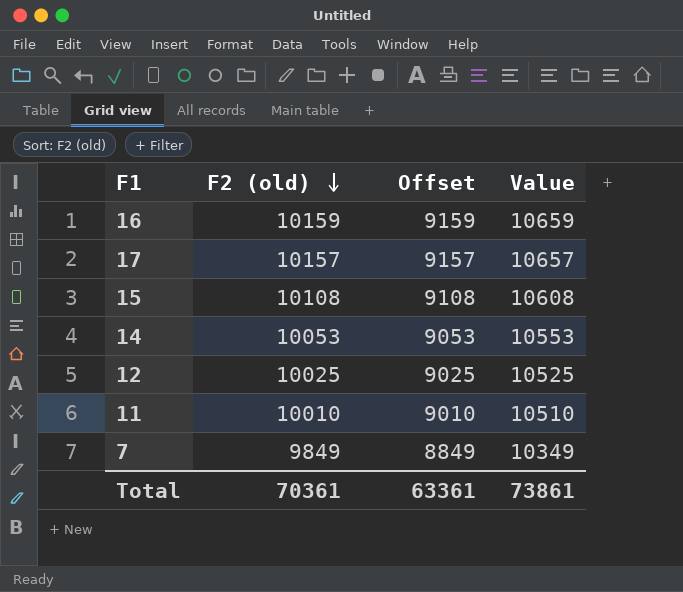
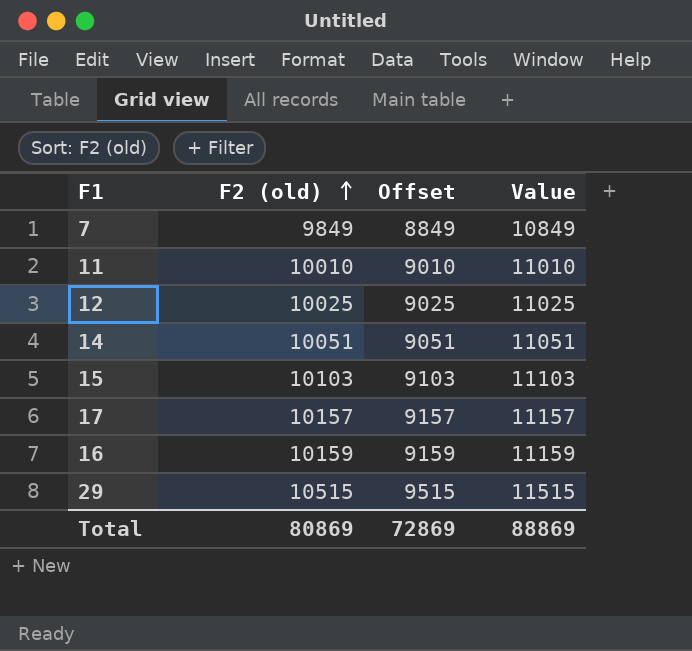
row order: F2 (old) descending -> F2 (old) ascending
column Value | formula: [F2 (old)] + 500 -> [F2 (old)] + 1000
14 | F2 (old): 10053 -> 10051
14 | Offset: 9053 -> 9051
15 | F2 (old): 10108 -> 10103
15 | Offset: 9108 -> 9103
row 29: none -> 10515 | 9515 | 11515
Total | F2 (old): 70361 -> 80869
Total | Offset: 63361 -> 72869
Total | Value: 73861 -> 88869

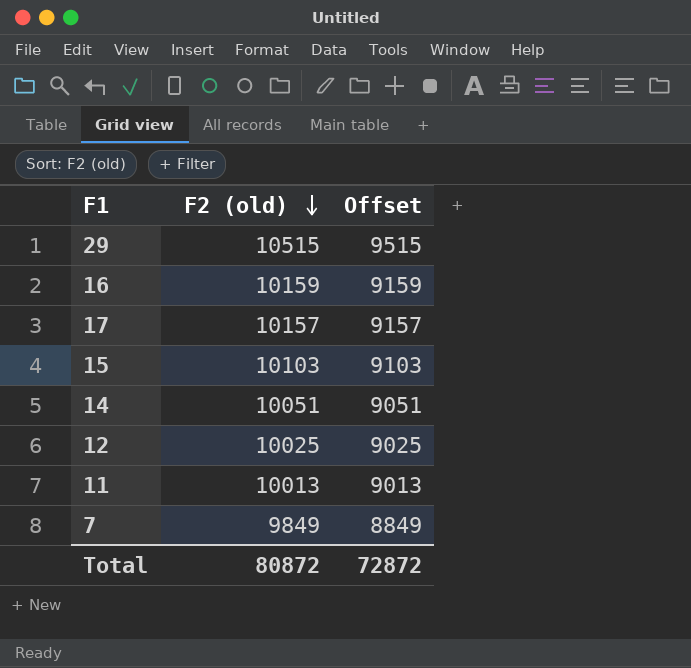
row order: F2 (old) ascending -> F2 (old) descending
column Value | formula: [F2 (old)] + 1000 -> none
11 | F2 (old): 10010 -> 10013
11 | Offset: 9010 -> 9013
Total | F2 (old): 80869 -> 80872
Total | Offset: 72869 -> 72872

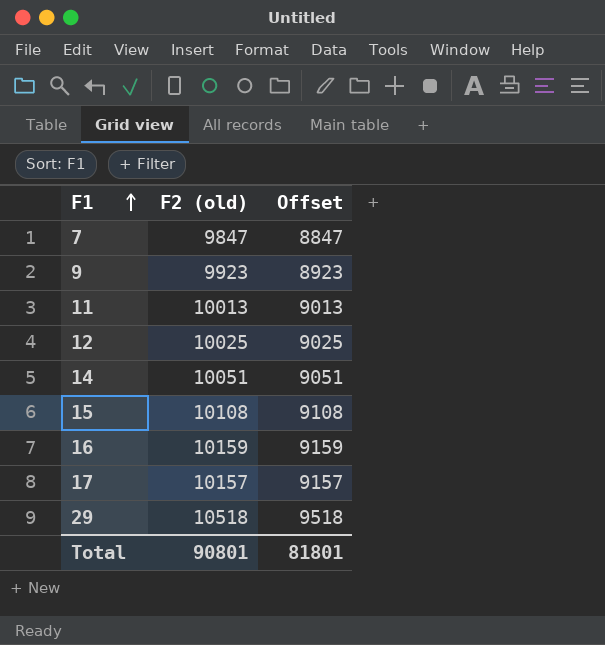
row order: F2 (old) descending -> F1 ascending
7 | F2 (old): 9849 -> 9847
7 | Offset: 8849 -> 8847
row 9: none -> 9923 | 8923
15 | F2 (old): 10103 -> 10108
15 | Offset: 9103 -> 9108
29 | F2 (old): 10515 -> 10518
29 | Offset: 9515 -> 9518
Total | F2 (old): 80872 -> 90801
Total | Offset: 72872 -> 81801

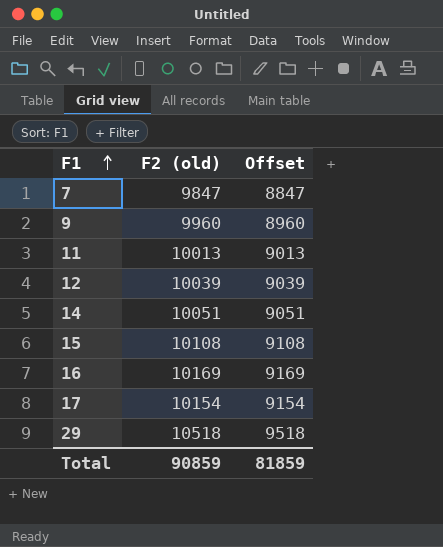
9 | F2 (old): 9923 -> 9960
9 | Offset: 8923 -> 8960
12 | F2 (old): 10025 -> 10039
12 | Offset: 9025 -> 9039
16 | F2 (old): 10159 -> 10169
16 | Offset: 9159 -> 9169
17 | F2 (old): 10157 -> 10154
17 | Offset: 9157 -> 9154
Total | F2 (old): 90801 -> 90859
Total | Offset: 81801 -> 81859

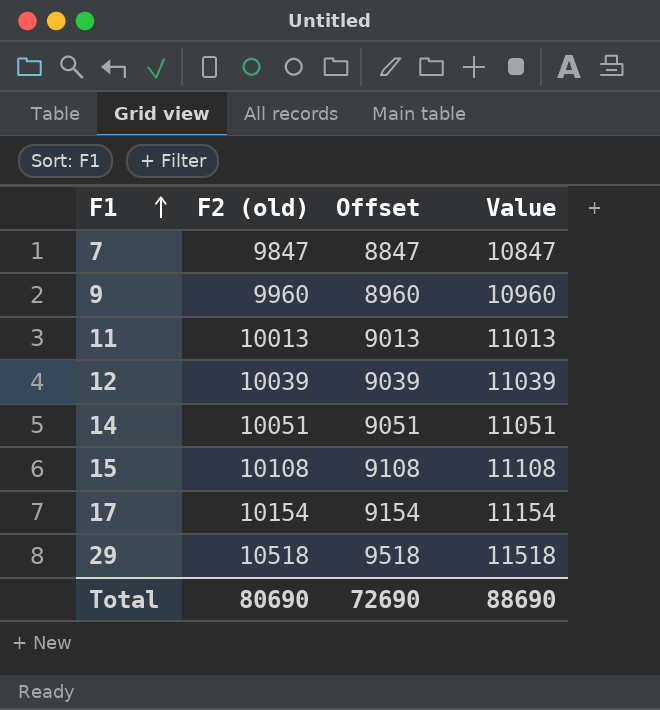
column Value | formula: none -> [F2 (old)] + 1000
row 16: 10169 | 9169 -> none
Total | F2 (old): 90859 -> 80690
Total | Offset: 81859 -> 72690

